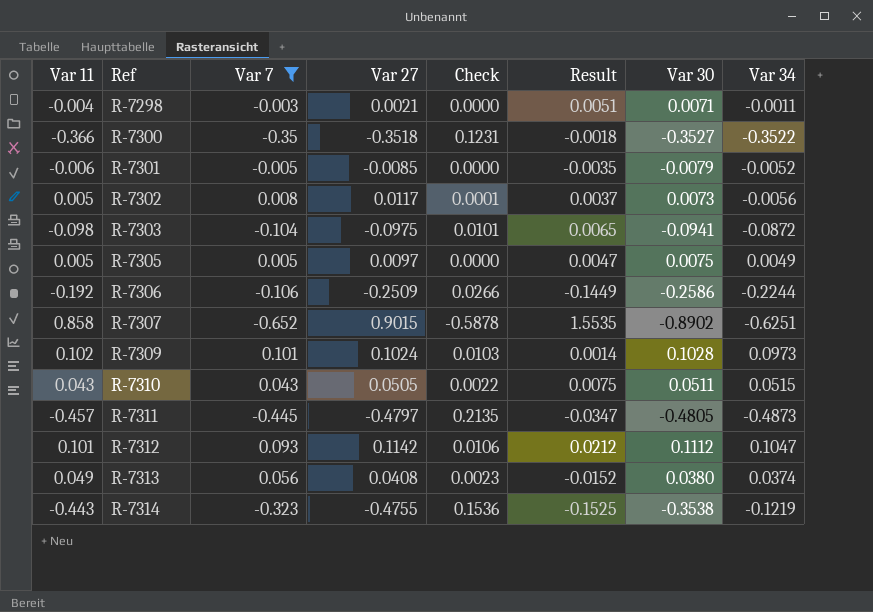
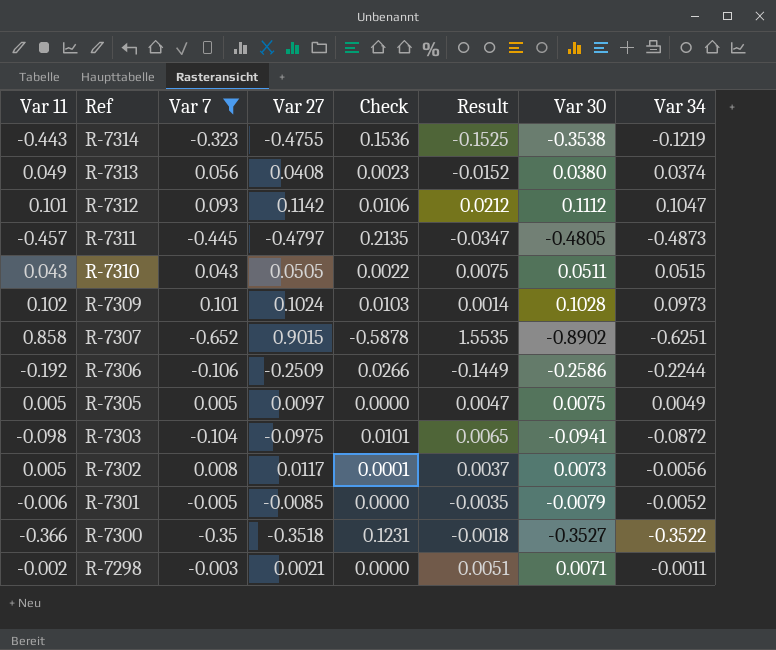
row order: Ref ascending -> Ref descending
R-7298 | Var 11: -0.004 -> -0.002

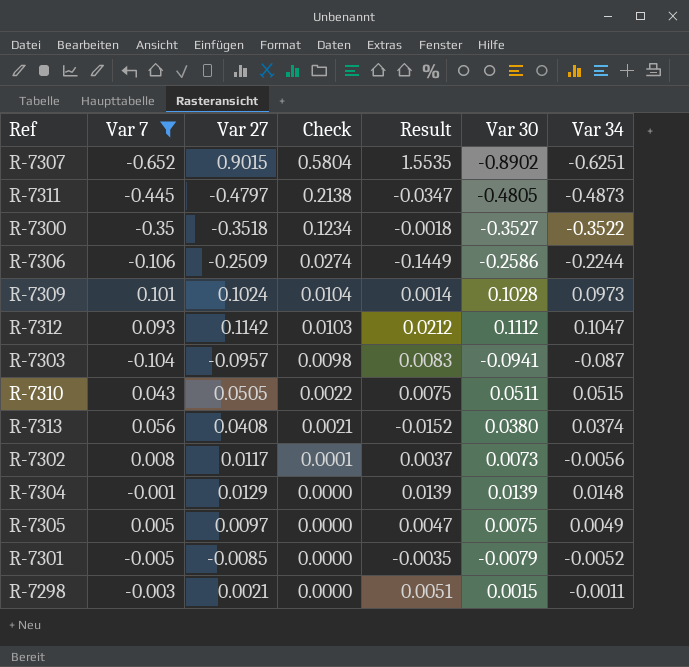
row order: Ref descending -> Check descending
column Var 11 | position: 1 -> none
column Check | formula: [Var 7] * [Var 27] -> [Var 7] * [Var 30]
row R-7314: -0.443 | -0.323 | -0.4755 | 0.1536 | -0.1525 | -0.3538 | -0.1219 -> none
R-7303 | Var 27: -0.0975 -> -0.0957
R-7303 | Result: 0.0065 -> 0.0083
R-7303 | Var 34: -0.0872 -> -0.087
row R-7304: none -> -0.001 | 0.0129 | 0.0000 | 0.0139 | 0.0139 | 0.0148
R-7298 | Var 30: 0.0071 -> 0.0015

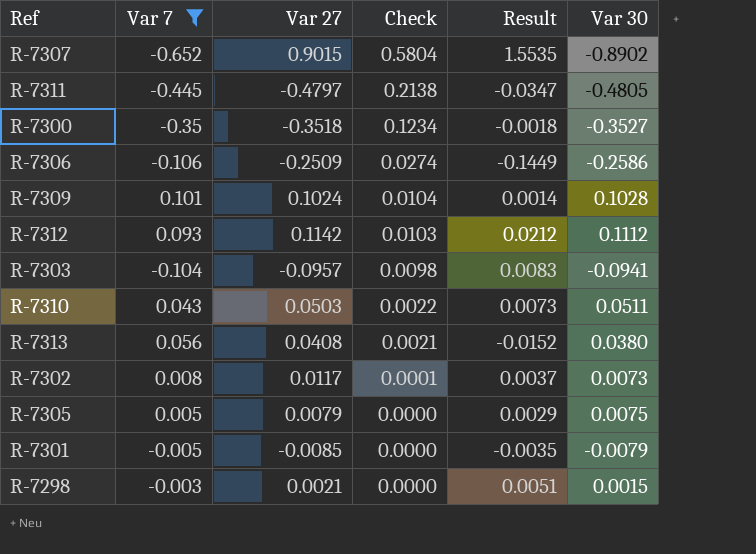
column Var 34 | position: 7 -> none
row R-7304: -0.001 | 0.0129 | 0.0000 | 0.0139 | 0.0139 | 0.0148 -> none
R-7310 | Var 27: 0.0505 -> 0.0503
R-7310 | Result: 0.0075 -> 0.0073
R-7305 | Var 27: 0.0097 -> 0.0079
R-7305 | Result: 0.0047 -> 0.0029

